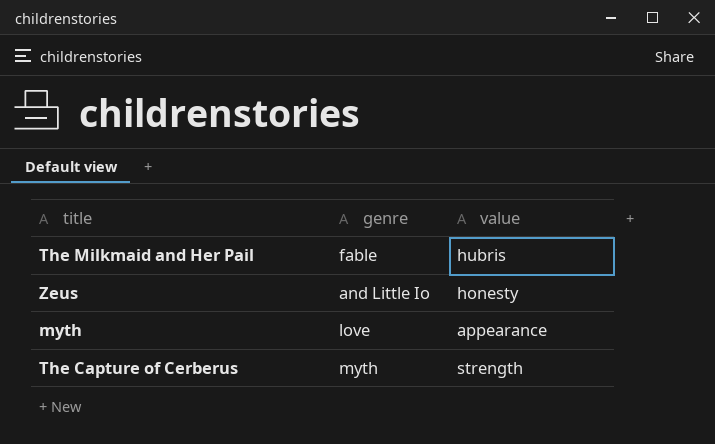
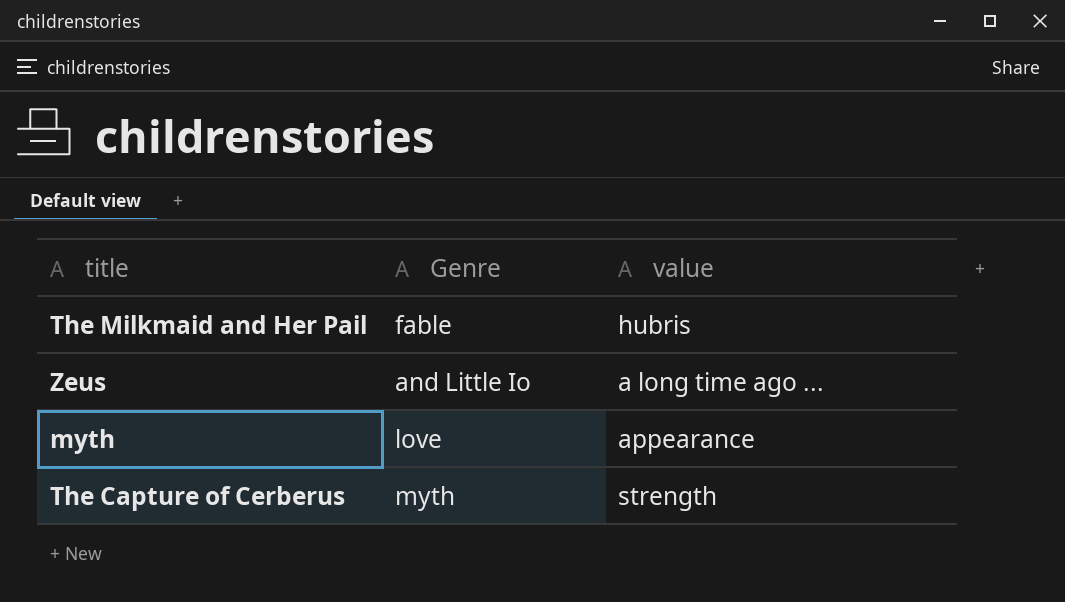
column name: genre -> Genre
Zeus | value: honesty -> a long time ago ...

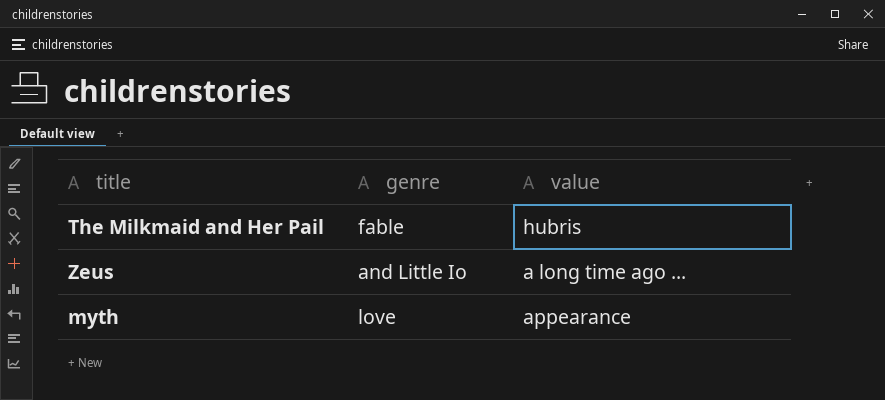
column name: Genre -> genre
row The Capture of Cerberus: myth | strength -> none

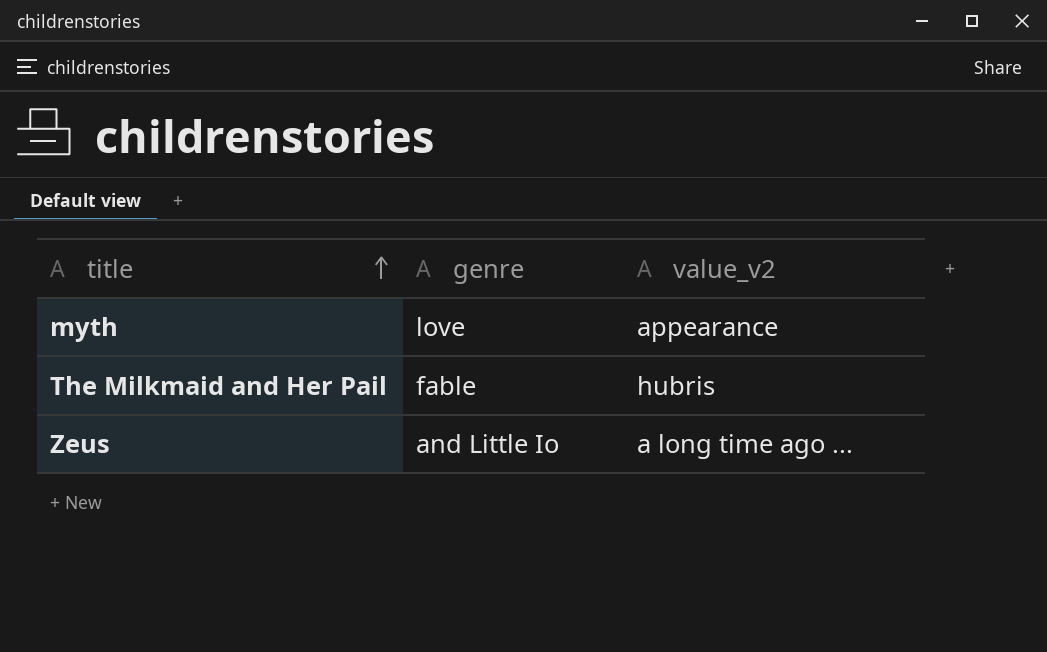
row order: none -> title ascending
column name: value -> value_v2

